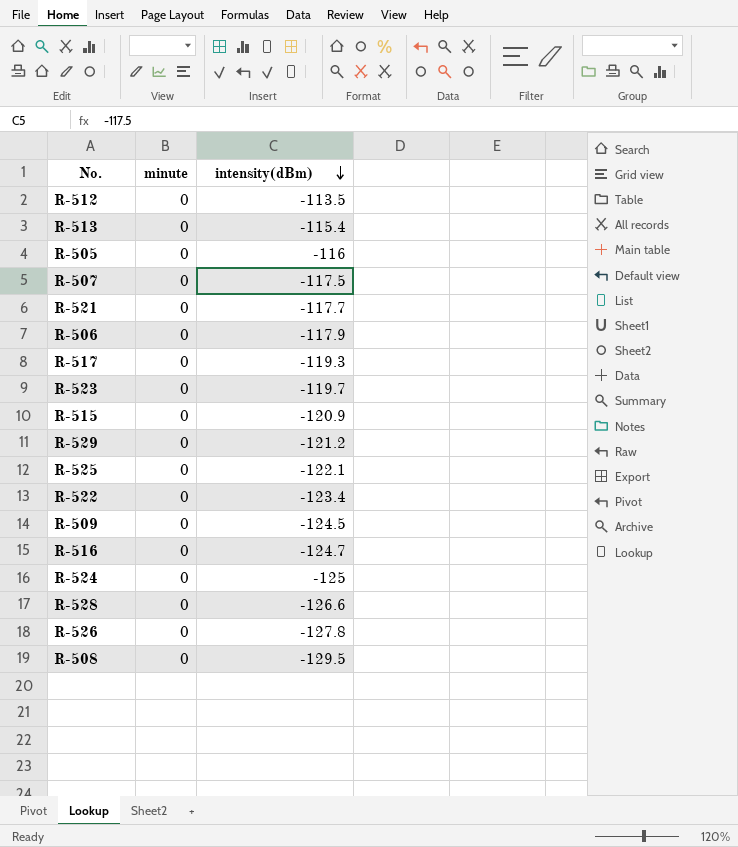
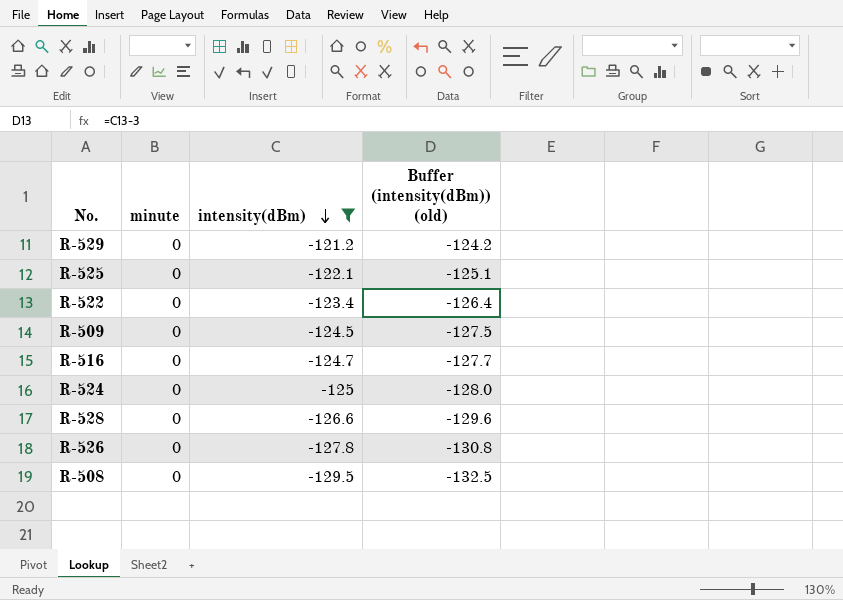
filter: none -> intensity(dBm) <= -121.2
column Buffer (intensity(dBm)) (old) | formula: none -> [intensity(dBm)] - 3

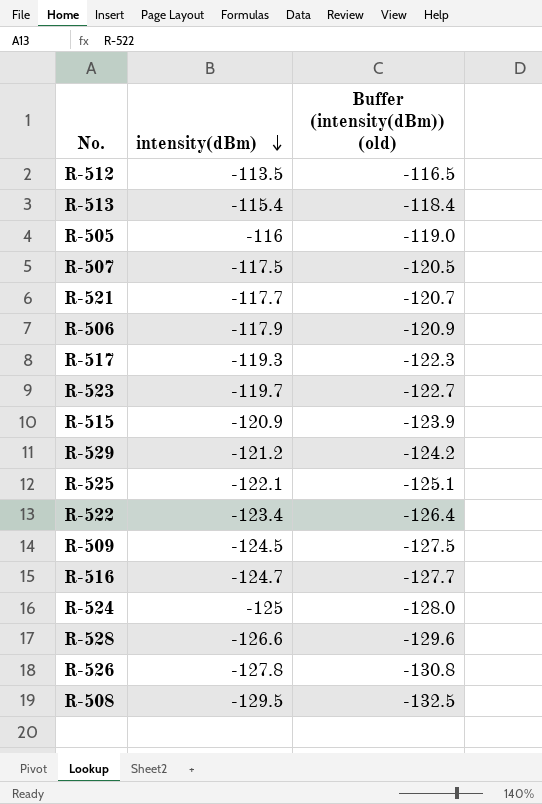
filter: intensity(dBm) <= -121.2 -> none
column minute | position: 2 -> none

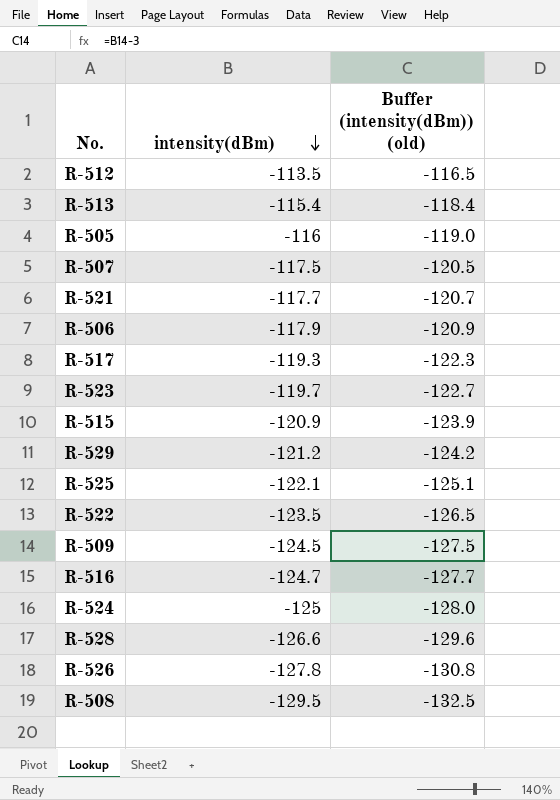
R-522 | intensity(dBm): -123.4 -> -123.5
R-522 | Buffer (intensity(dBm)) (old): -126.4 -> -126.5

